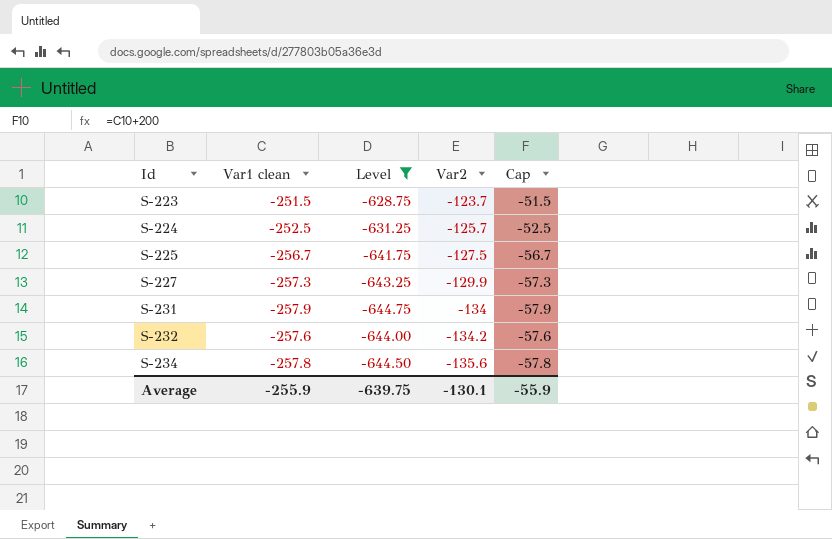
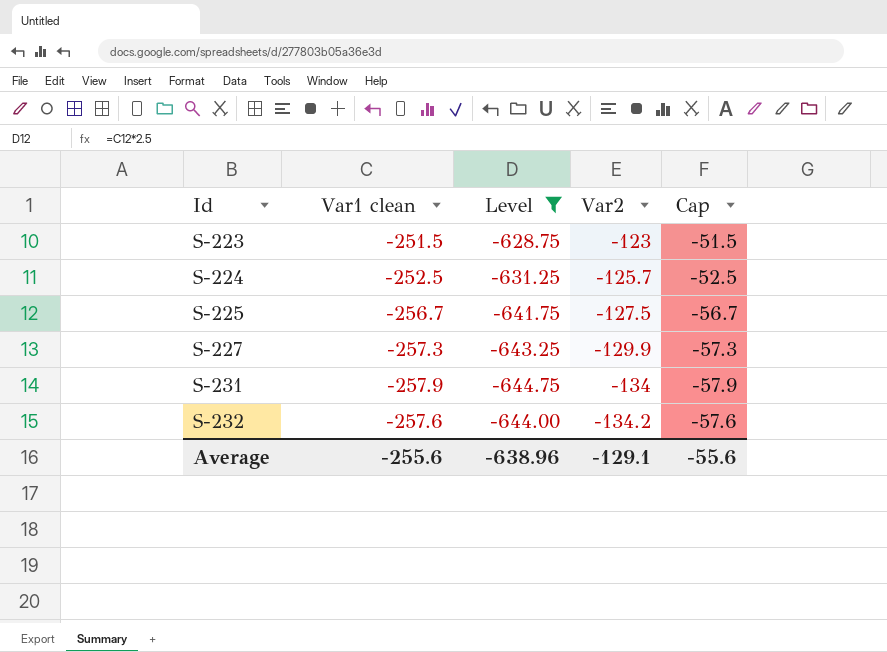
row S-234: -257.8 | -644.50 | -135.6 | -57.8 -> none
S-223 | Var2: -123.7 -> -123
Average | Var1 clean: -255.9 -> -255.6
Average | Level: -639.75 -> -638.96
Average | Var2: -130.1 -> -129.1
Average | Cap: -55.9 -> -55.6

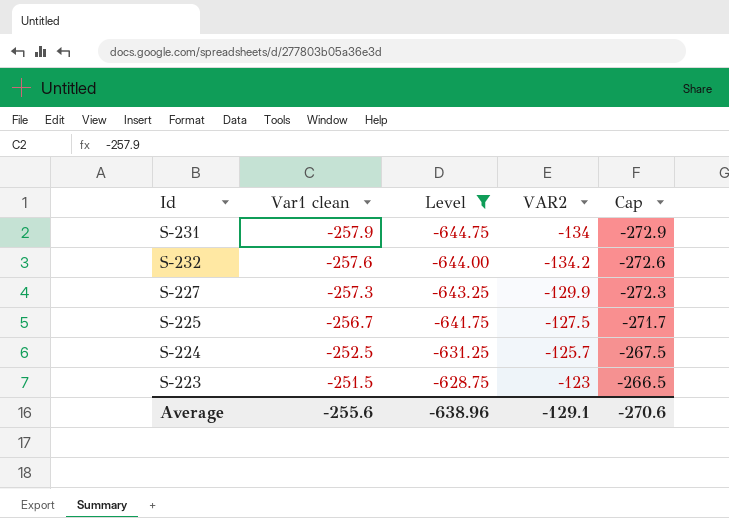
row order: Id ascending -> Var1 clean ascending
column name: Var2 -> VAR2
column Cap | formula: [Var1 clean] + 200 -> [Var1 clean] - 15
Average | Cap: -55.6 -> -270.6

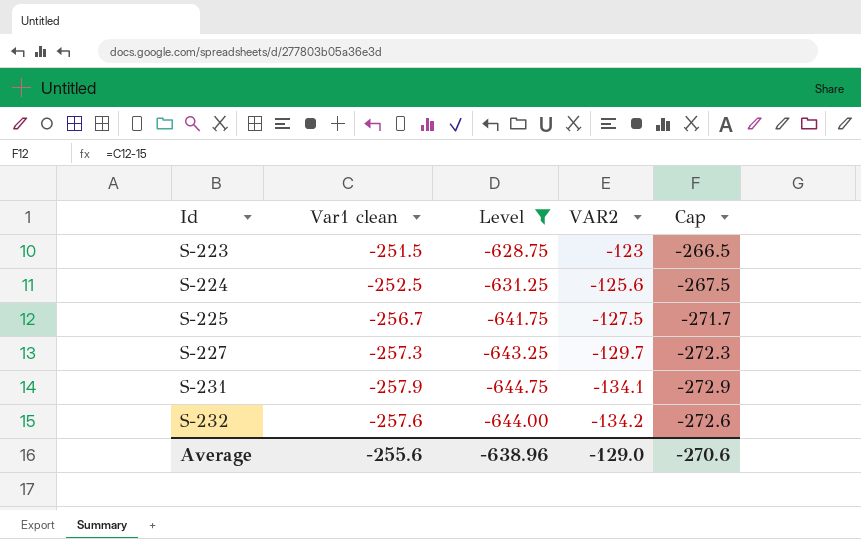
row order: Var1 clean ascending -> Id ascending
S-224 | VAR2: -125.7 -> -125.6
S-227 | VAR2: -129.9 -> -129.7
S-231 | VAR2: -134 -> -134.1
Average | VAR2: -129.1 -> -129.0

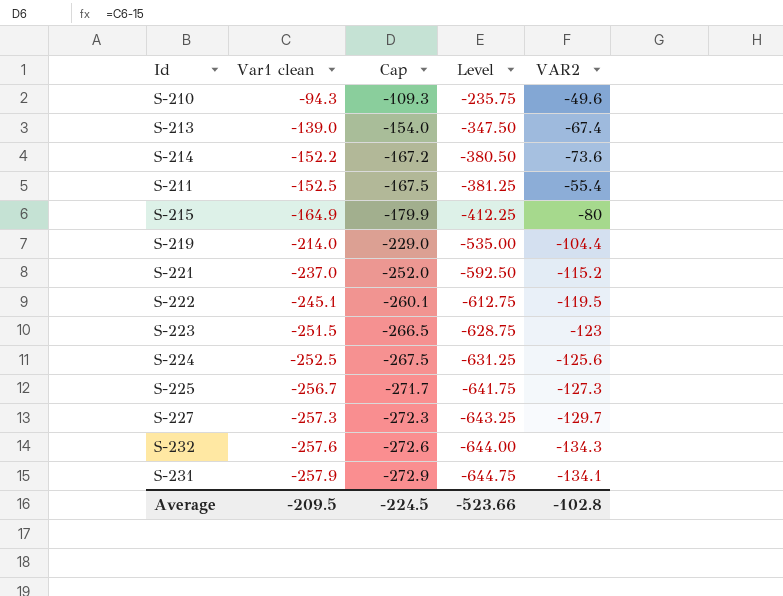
filter: Level <= -628.75 -> none
row order: Id ascending -> Var1 clean descending
column Cap | position: 5 -> 3
S-225 | VAR2: -127.5 -> -127.3
S-232 | VAR2: -134.2 -> -134.3
Average | Var1 clean: -255.6 -> -209.5
Average | Cap: -270.6 -> -224.5
Average | Level: -638.96 -> -523.66
Average | VAR2: -129.0 -> -102.8

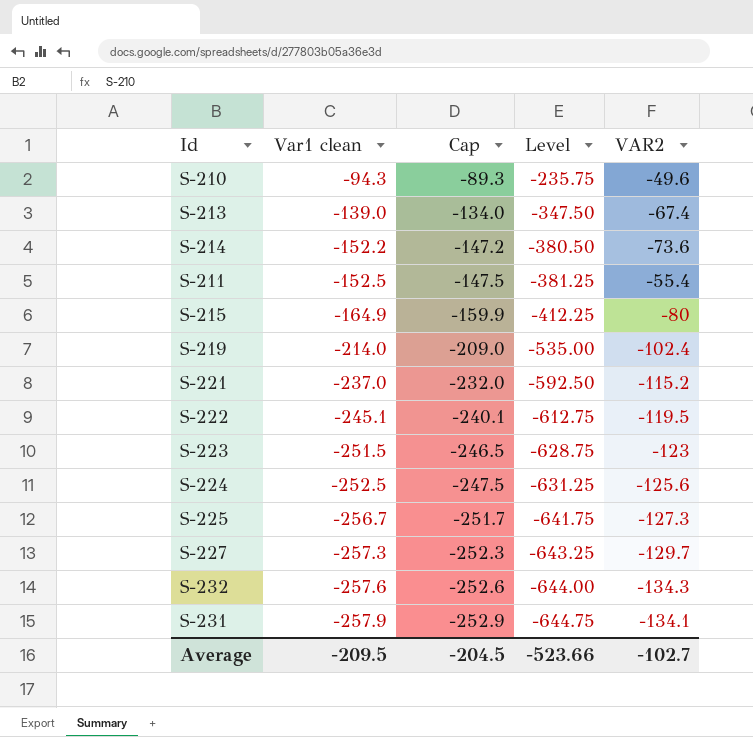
column Cap | formula: [Var1 clean] - 15 -> [Var1 clean] + 5
S-219 | VAR2: -104.4 -> -102.4
Average | Cap: -224.5 -> -204.5
Average | VAR2: -102.8 -> -102.7

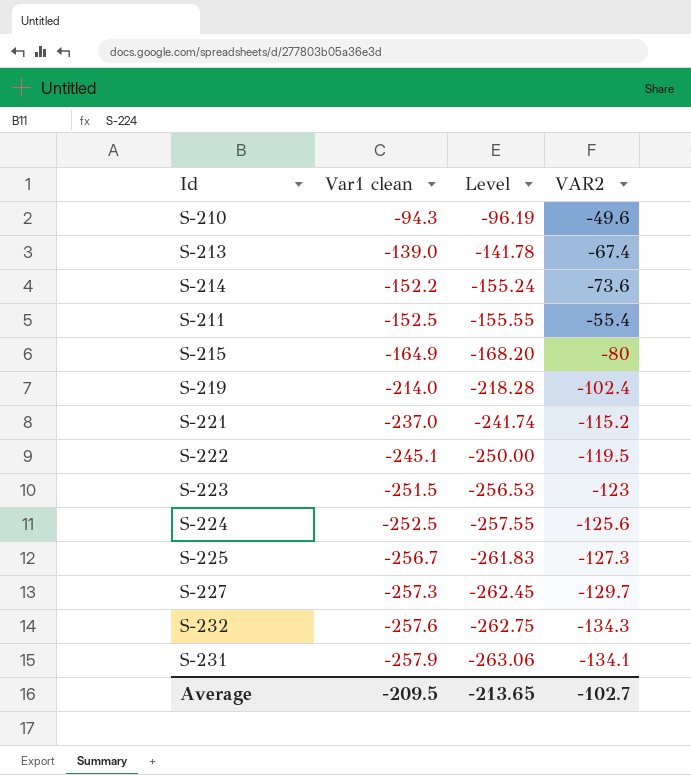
column Cap | formula: [Var1 clean] + 5 -> none
column Level | formula: [Var1 clean] * 2.5 -> [Var1 clean] * 1.02
Average | Level: -523.66 -> -213.65

